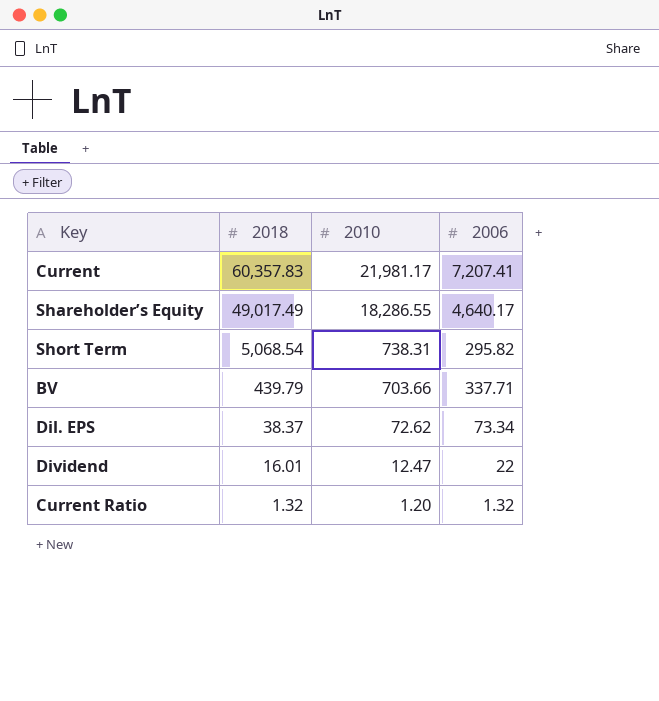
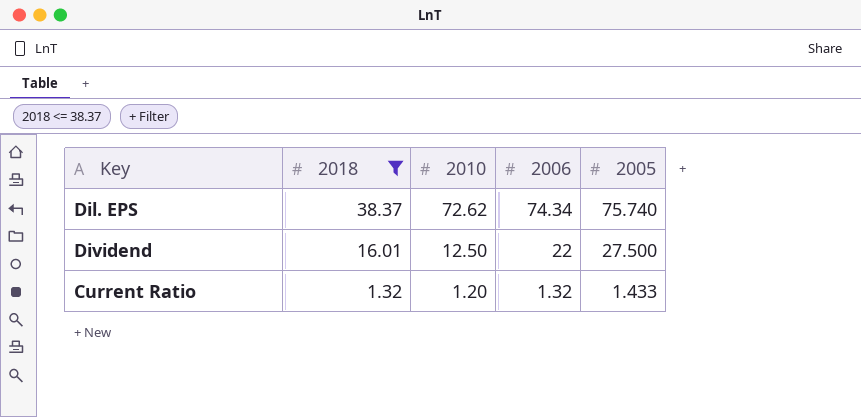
filter: none -> 2018 <= 38.37
column 2005 | position: none -> 5
Dil. EPS | 2006: 73.34 -> 74.34
Dividend | 2010: 12.47 -> 12.50

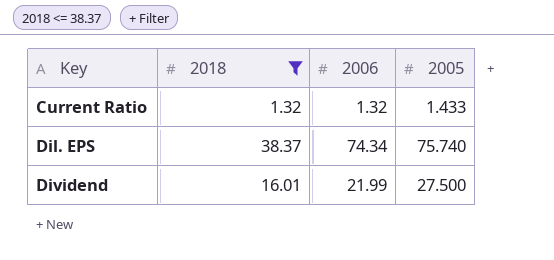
row order: 2018 descending -> Key ascending
column 2010 | position: 3 -> none
Dividend | 2006: 22 -> 21.99

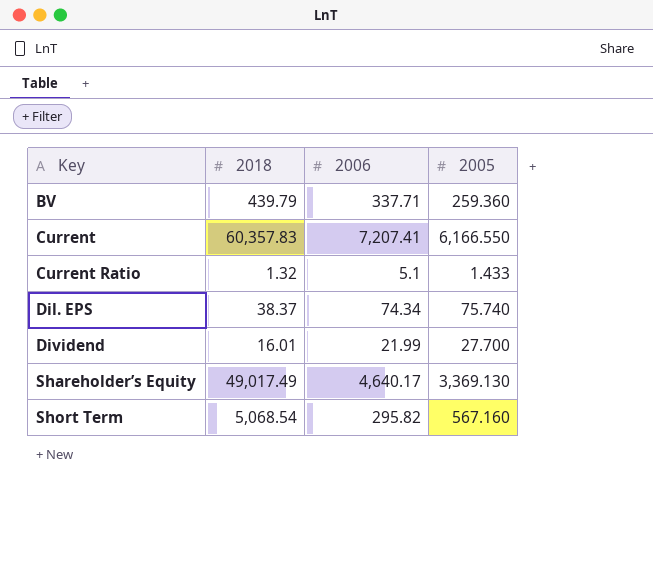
filter: 2018 <= 38.37 -> none
Current Ratio | 2006: 1.32 -> 5.1
Dividend | 2005: 27.500 -> 27.700

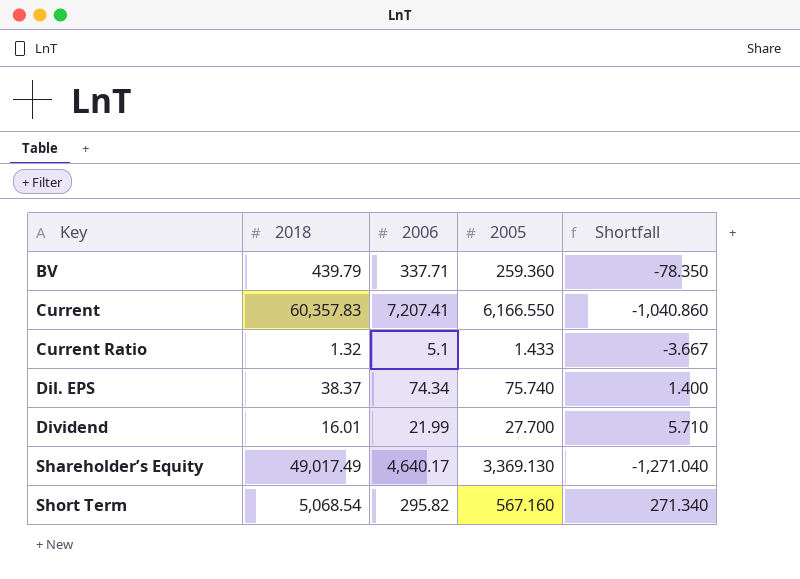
column Shortfall | formula: none -> [2005] - [2006]

